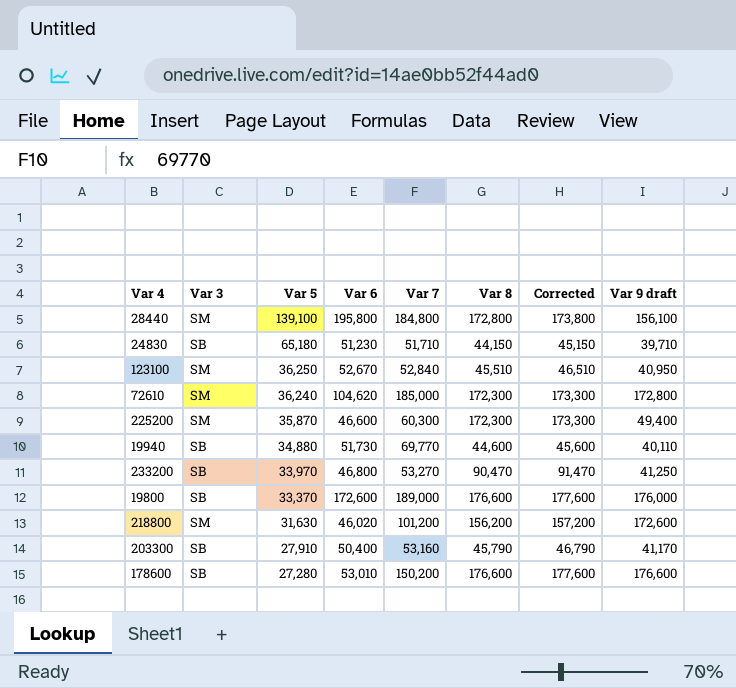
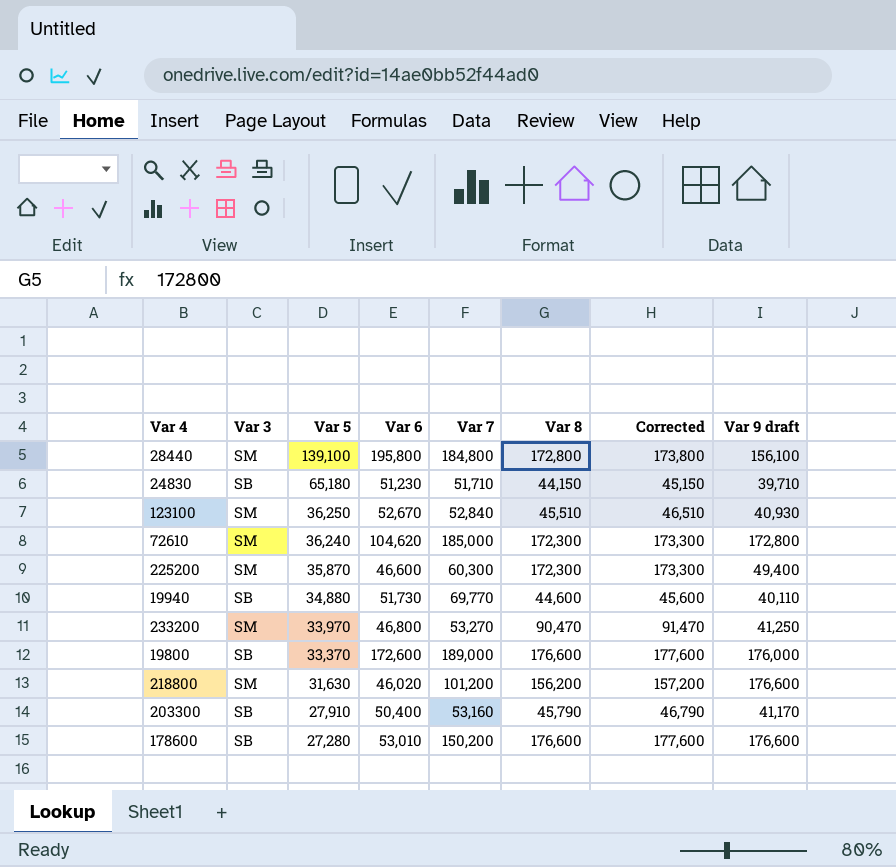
123100 | Var 9 draft: 40,950 -> 40,930
233200 | Var 3: SB -> SM
218800 | Var 9 draft: 172,600 -> 176,600

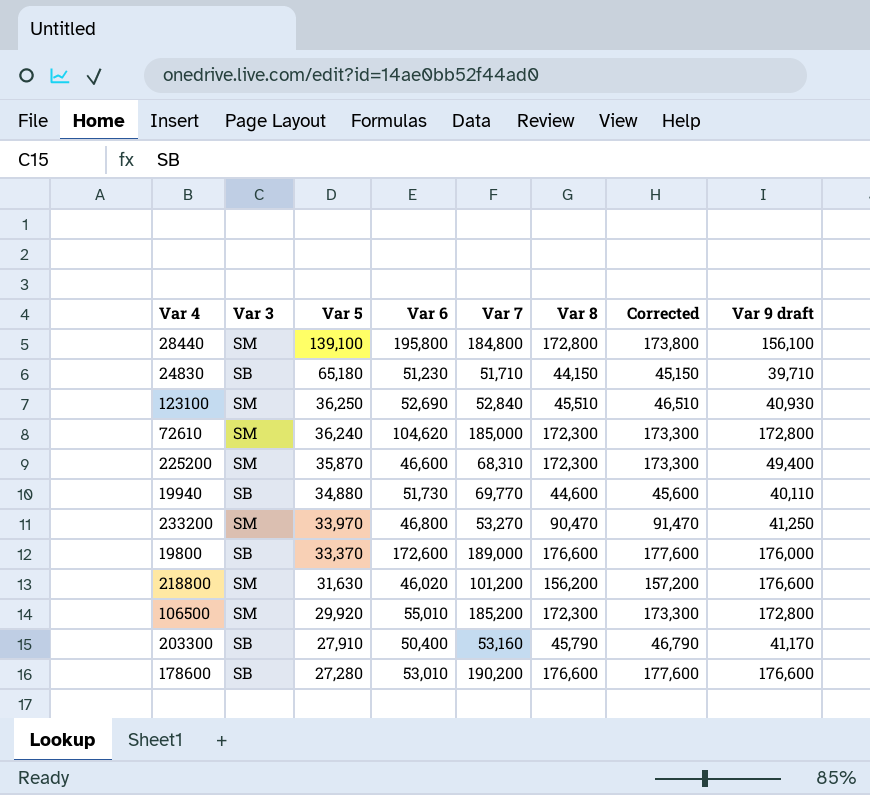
123100 | Var 6: 52,670 -> 52,690
225200 | Var 7: 60,300 -> 68,310
row 106500: none -> SM | 29,920 | 55,010 | 185,200 | 172,300 | 173,300 | 172,800
178600 | Var 7: 150,200 -> 190,200

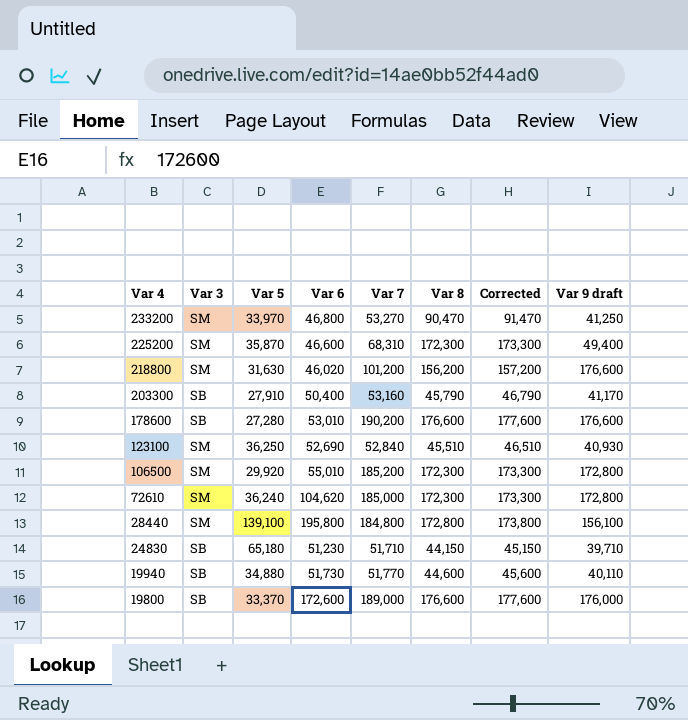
row order: Var 5 descending -> Var 4 descending
19940 | Var 7: 69,770 -> 51,770

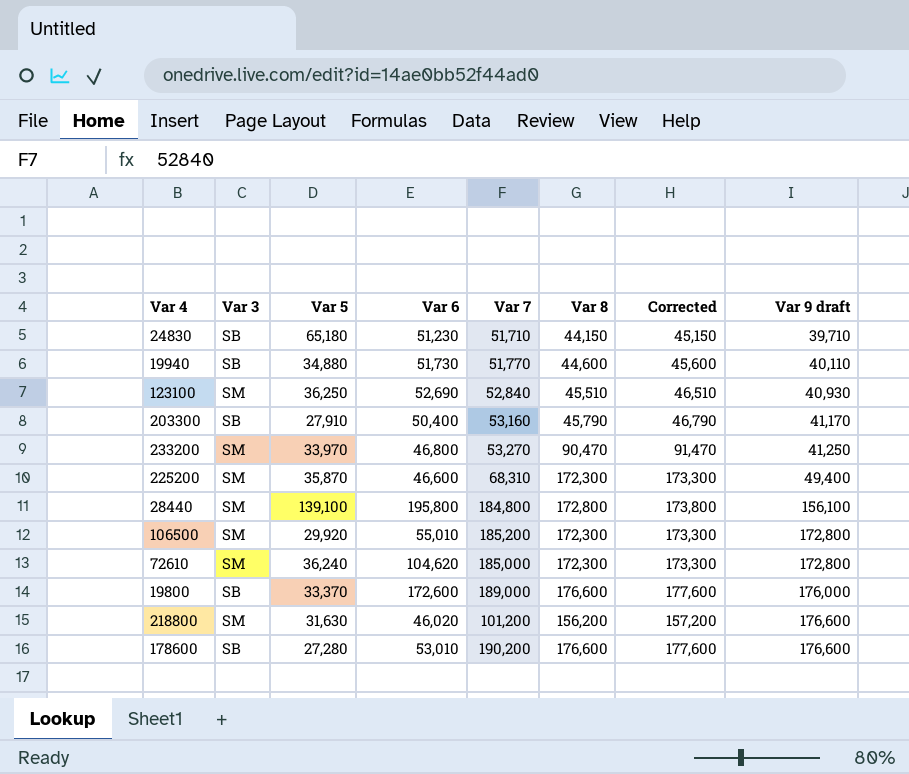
row order: Var 4 descending -> Var 9 draft ascending

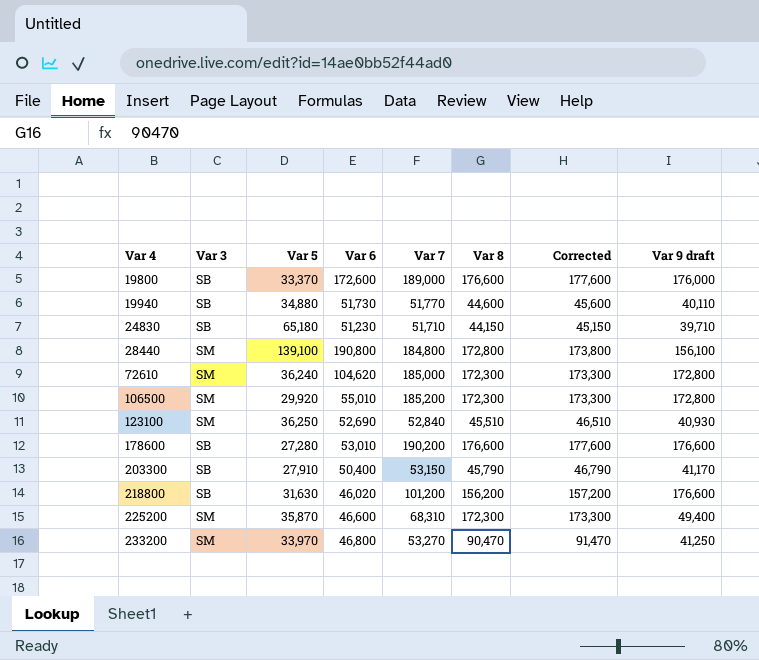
row order: Var 9 draft ascending -> Var 4 ascending
28440 | Var 6: 195,800 -> 190,800
203300 | Var 7: 53,160 -> 53,150
218800 | Var 3: SM -> SB

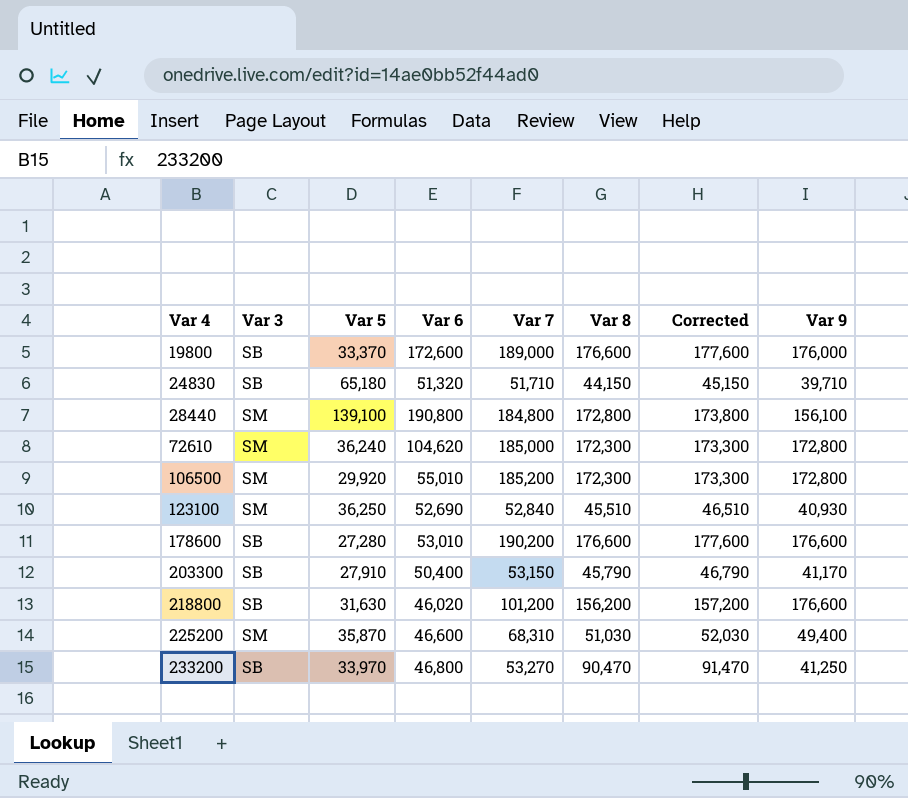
column name: Var 9 draft -> Var 9
row 19940: SB | 34,880 | 51,730 | 51,770 | 44,600 | 45,600 | 40,110 -> none
24830 | Var 6: 51,230 -> 51,320
225200 | Var 8: 172,300 -> 51,030
225200 | Corrected: 173,300 -> 52,030
233200 | Var 3: SM -> SB

